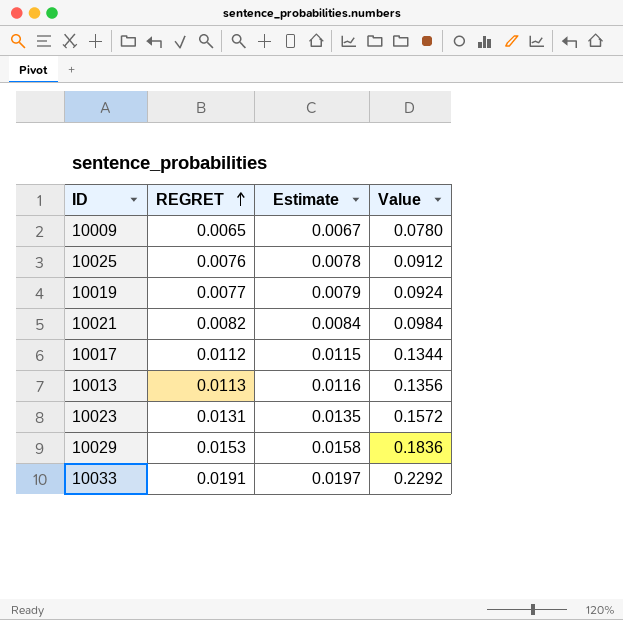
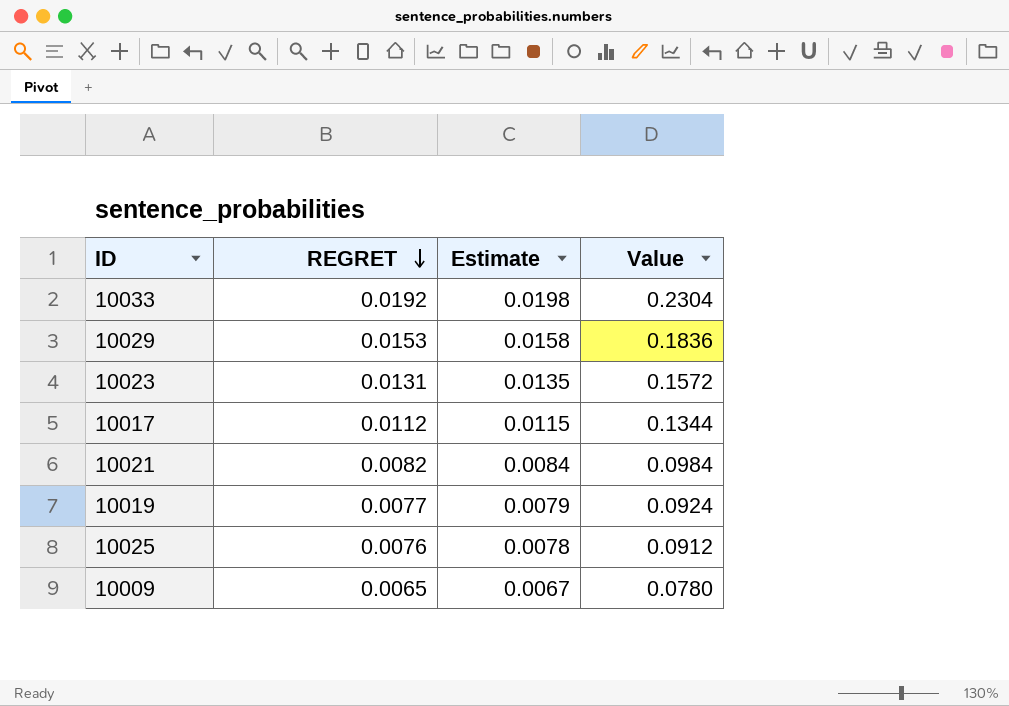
row order: REGRET ascending -> REGRET descending
row 10013: 0.0113 | 0.0116 | 0.1356 -> none
10033 | REGRET: 0.0191 -> 0.0192
10033 | Estimate: 0.0197 -> 0.0198
10033 | Value: 0.2292 -> 0.2304

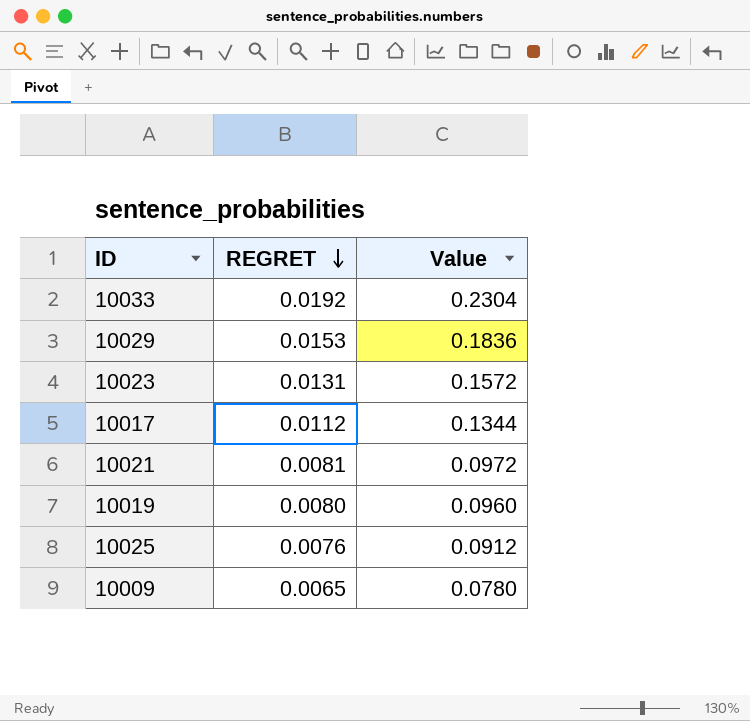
column Estimate | formula: [REGRET] * 1.03 -> none
10021 | REGRET: 0.0082 -> 0.0081
10021 | Value: 0.0984 -> 0.0972
10019 | REGRET: 0.0077 -> 0.0080
10019 | Value: 0.0924 -> 0.0960

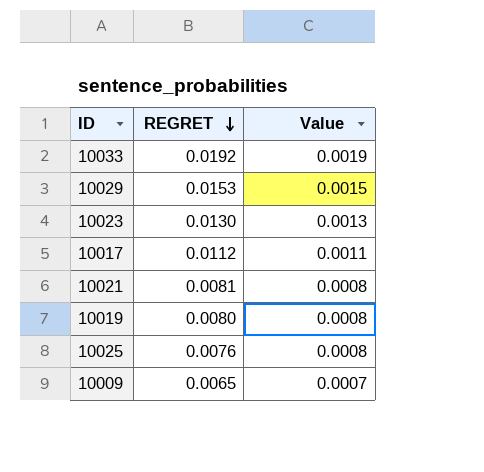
column Value | formula: [REGRET] * 12 -> [REGRET] * 0.1
10023 | REGRET: 0.0131 -> 0.0130

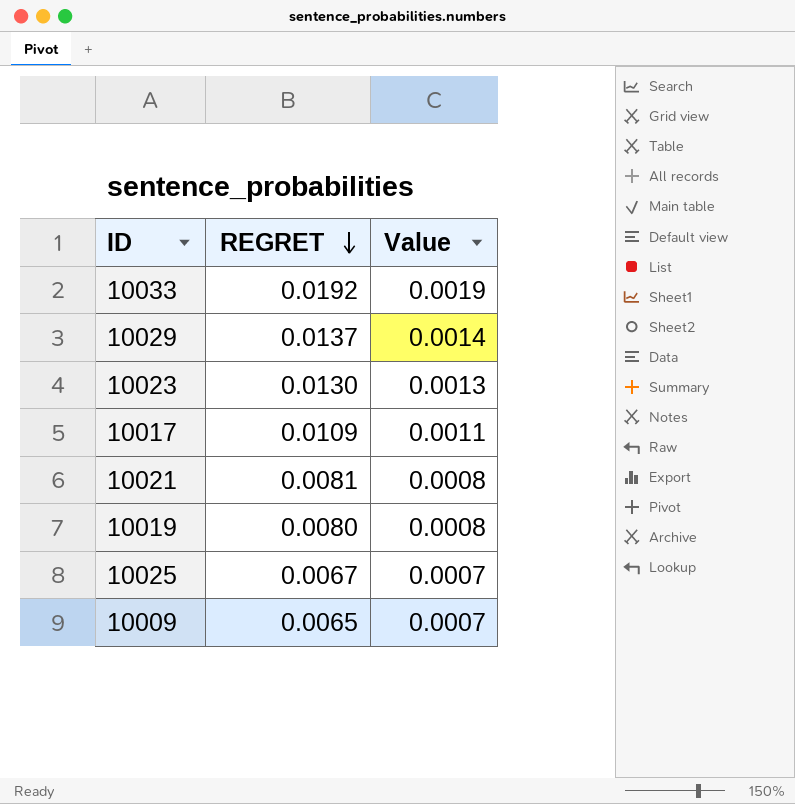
10029 | REGRET: 0.0153 -> 0.0137
10029 | Value: 0.0015 -> 0.0014
10017 | REGRET: 0.0112 -> 0.0109
10025 | REGRET: 0.0076 -> 0.0067
10025 | Value: 0.0008 -> 0.0007

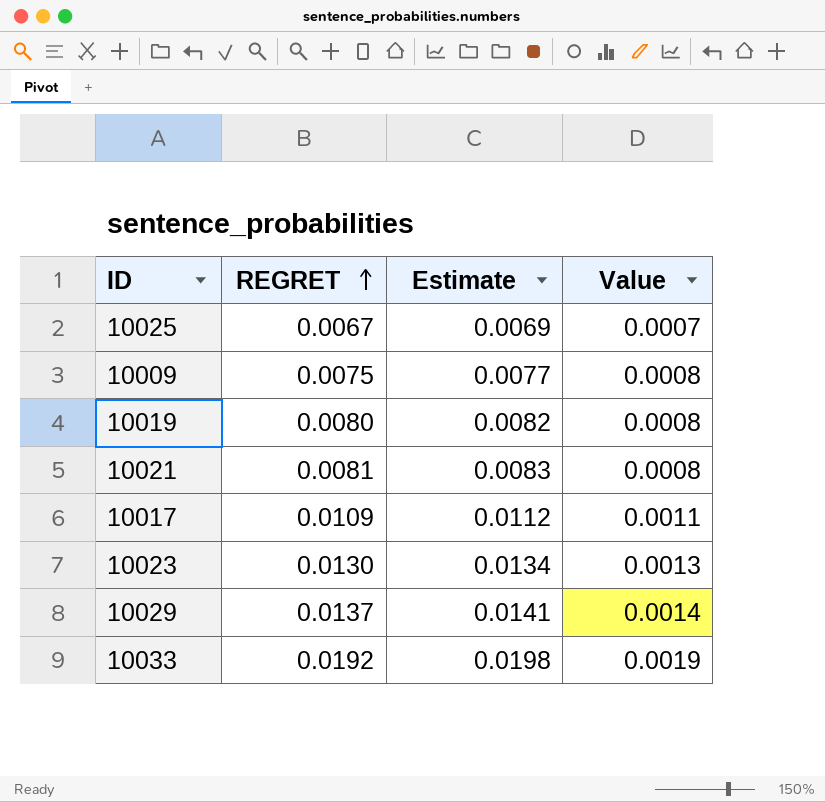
row order: REGRET descending -> REGRET ascending
column Estimate | formula: none -> [REGRET] * 1.03
10009 | REGRET: 0.0065 -> 0.0075
10009 | Value: 0.0007 -> 0.0008

